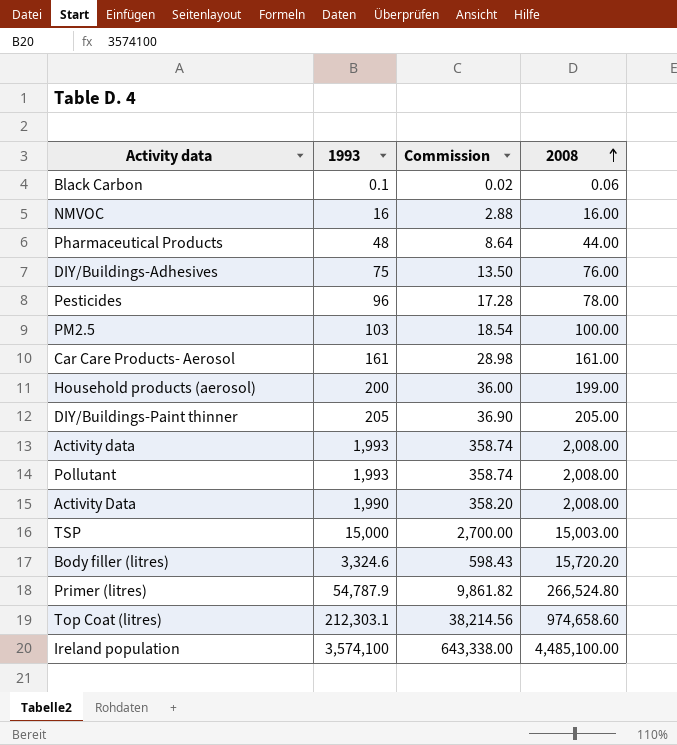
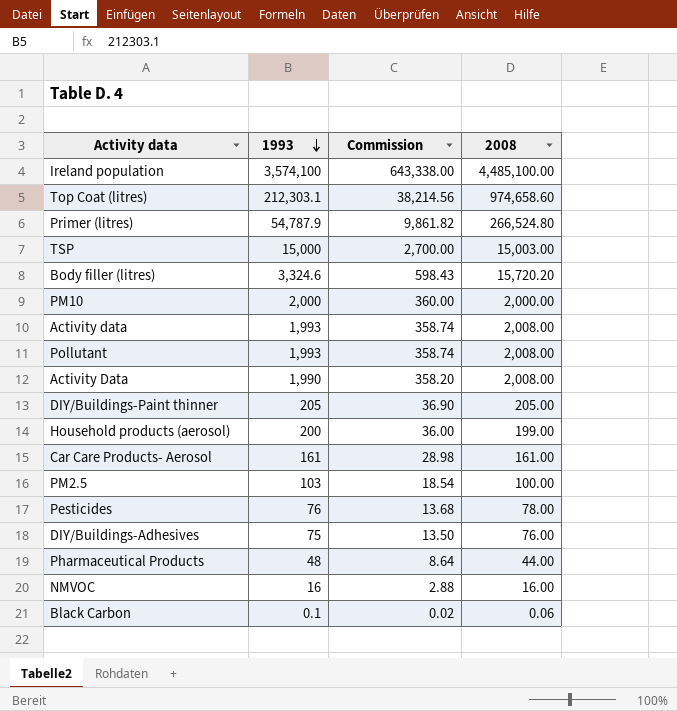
row order: 2008 ascending -> 1993 descending
row PM10: none -> 2,000 | 360.00 | 2,000.00
Pesticides | 1993: 96 -> 76
Pesticides | Commission: 17.28 -> 13.68

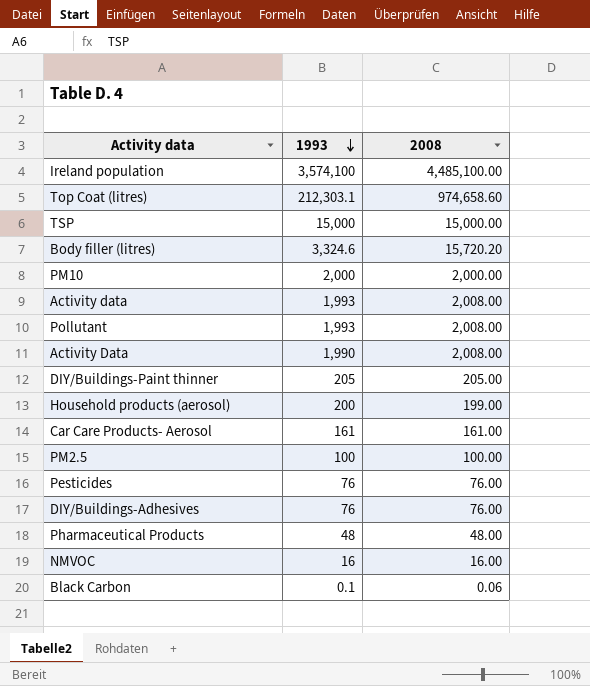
column Commission | formula: [1993] * 0.18 -> none
row Primer (litres): 54,787.9 | 9,861.82 | 266,524.80 -> none
TSP | 2008: 15,003.00 -> 15,000.00
PM2.5 | 1993: 103 -> 100
Pesticides | 2008: 78.00 -> 76.00
DIY/Buildings-Adhesives | 1993: 75 -> 76
Pharmaceutical Products | 2008: 44.00 -> 48.00

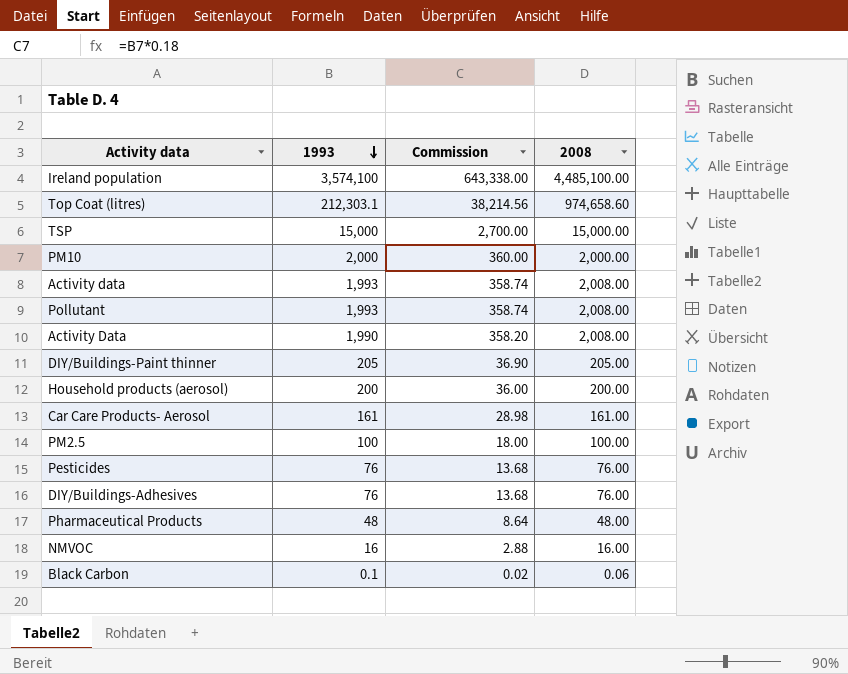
column Commission | formula: none -> [1993] * 0.18
row Body filler (litres): 3,324.6 | 15,720.20 -> none
Household products (aerosol) | 2008: 199.00 -> 200.00

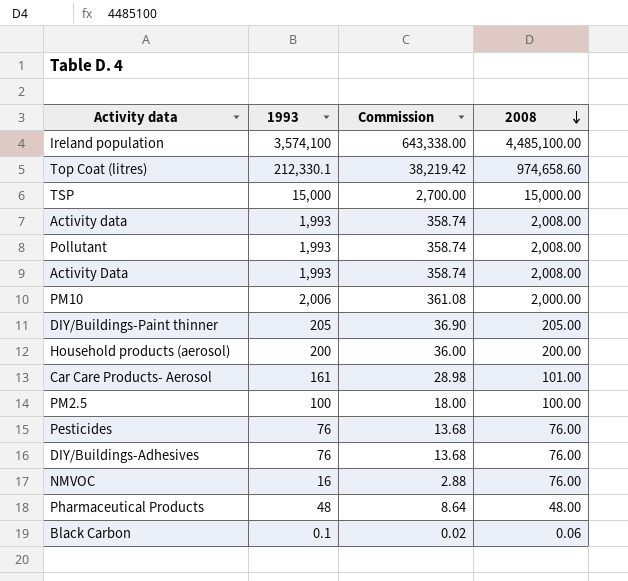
row order: 1993 descending -> 2008 descending
Top Coat (litres) | 1993: 212,303.1 -> 212,330.1
Top Coat (litres) | Commission: 38,214.56 -> 38,219.42
Activity Data | 1993: 1,990 -> 1,993
Activity Data | Commission: 358.20 -> 358.74
PM10 | 1993: 2,000 -> 2,006
PM10 | Commission: 360.00 -> 361.08
Car Care Products- Aerosol | 2008: 161.00 -> 101.00
NMVOC | 2008: 16.00 -> 76.00

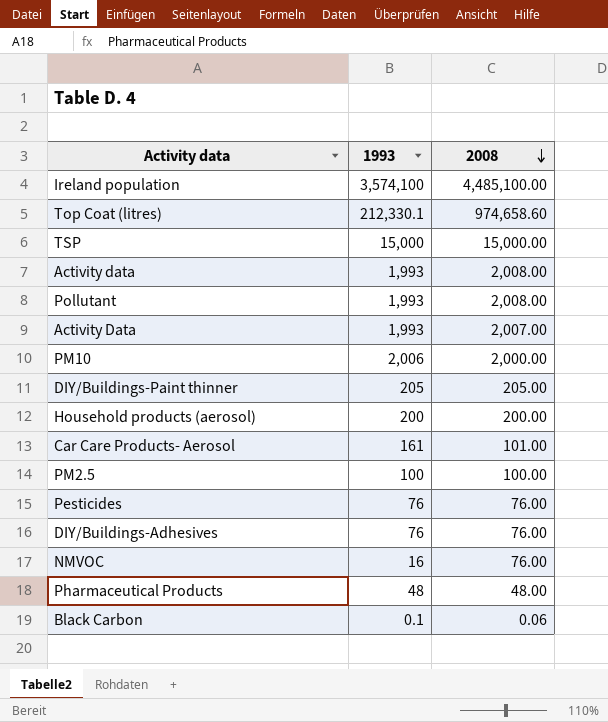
column Commission | formula: [1993] * 0.18 -> none
Activity Data | 2008: 2,008.00 -> 2,007.00

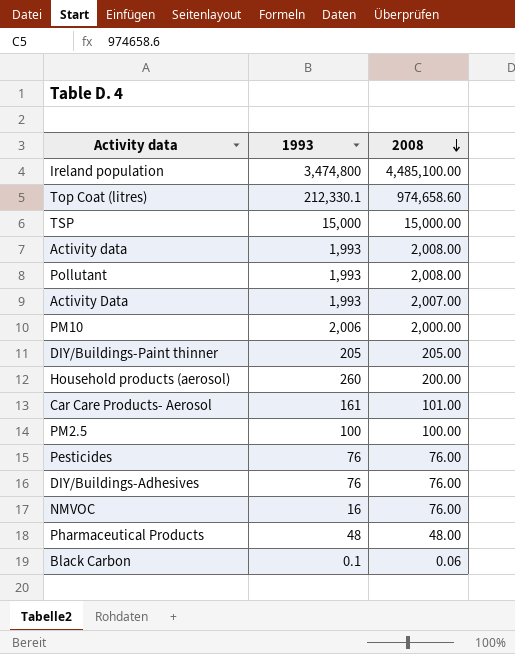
Ireland population | 1993: 3,574,100 -> 3,474,800
Household products (aerosol) | 1993: 200 -> 260

